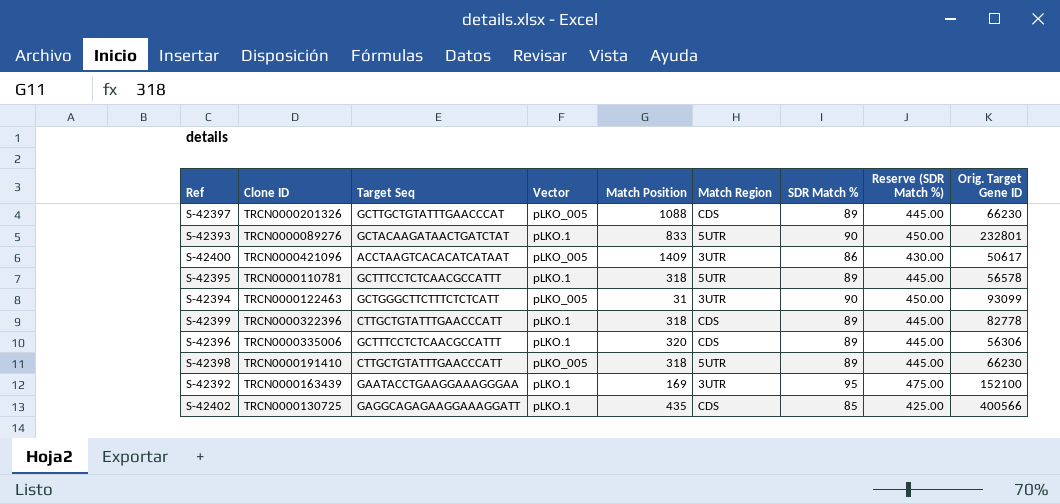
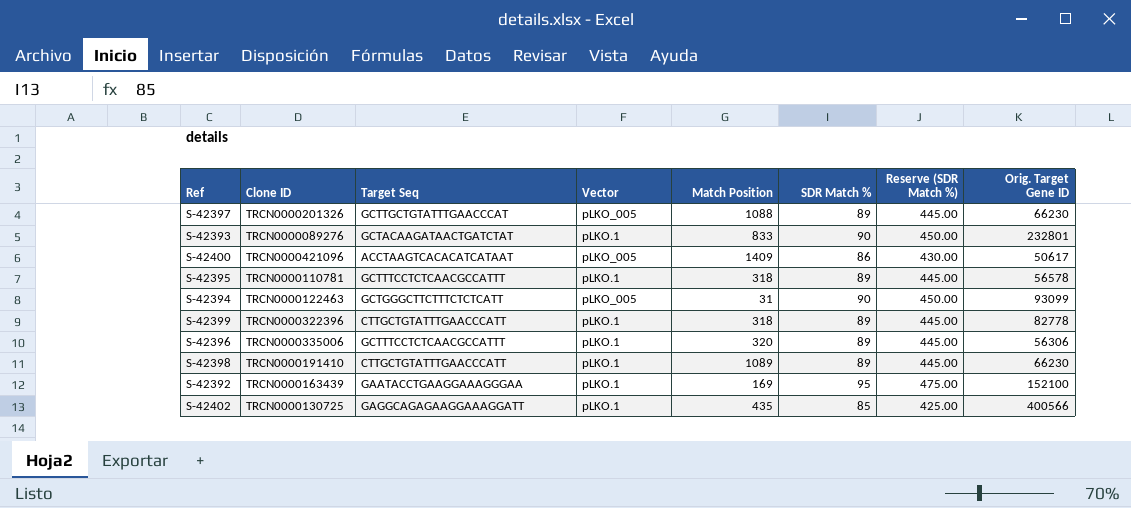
column Match Region | position: 6 -> none
S-42398 | Vector: pLKO_005 -> pLKO.1
S-42398 | Match Position: 318 -> 1089

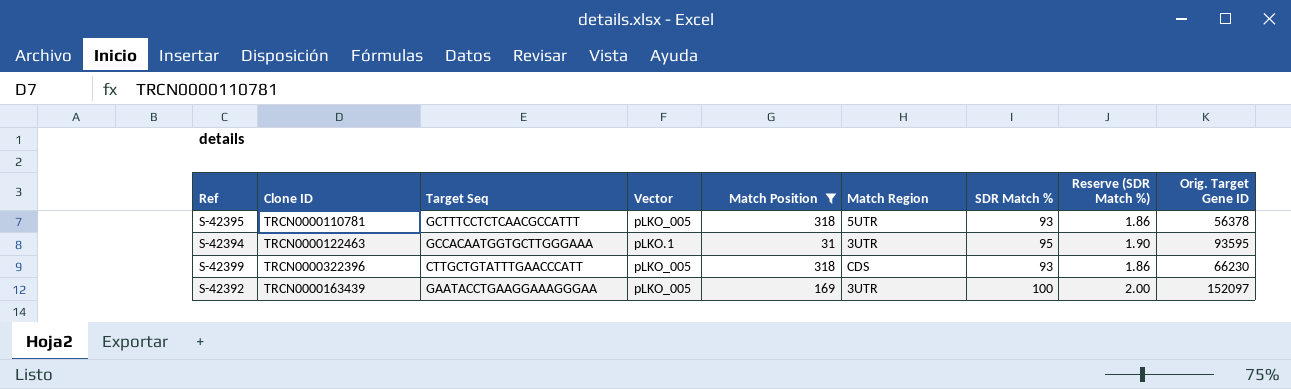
filter: none -> Match Position <= 318
column Match Region | position: none -> 6
column Reserve (SDR Match %) | formula: [SDR Match %] * 5 -> [SDR Match %] * 0.02
S-42395 | Vector: pLKO.1 -> pLKO_005
S-42395 | SDR Match %: 89 -> 93
S-42395 | Orig. Target Gene ID: 56578 -> 56378
S-42394 | Target Seq: GCTGGGCTTCTTTCTCTCATT -> GCCACAATGGTGCTTGGGAAA
S-42394 | Vector: pLKO_005 -> pLKO.1
S-42394 | SDR Match %: 90 -> 95
S-42394 | Orig. Target Gene ID: 93099 -> 93595
S-42399 | Vector: pLKO.1 -> pLKO_005
S-42399 | SDR Match %: 89 -> 93
S-42399 | Orig. Target Gene ID: 82778 -> 66230
S-42392 | Vector: pLKO.1 -> pLKO_005
S-42392 | SDR Match %: 95 -> 100
S-42392 | Orig. Target Gene ID: 152100 -> 152097

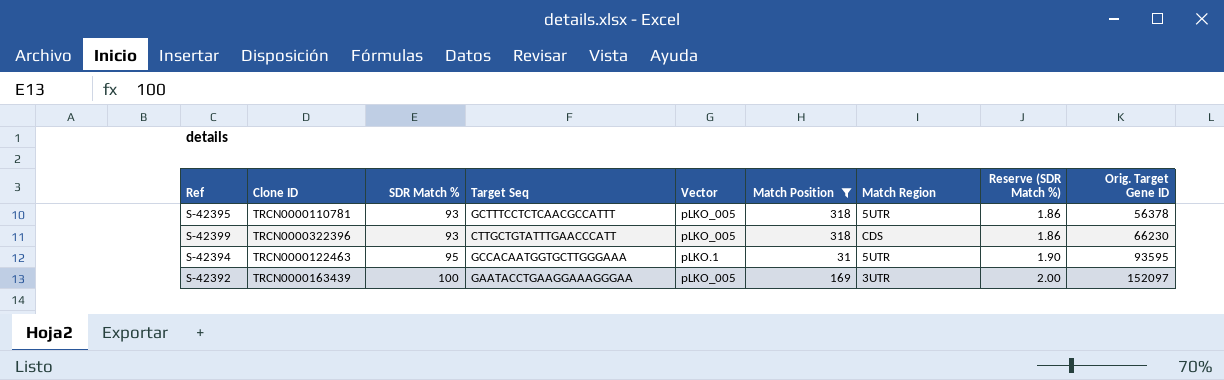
row order: none -> SDR Match % ascending
column SDR Match % | position: 7 -> 3
S-42394 | Match Region: 3UTR -> 5UTR

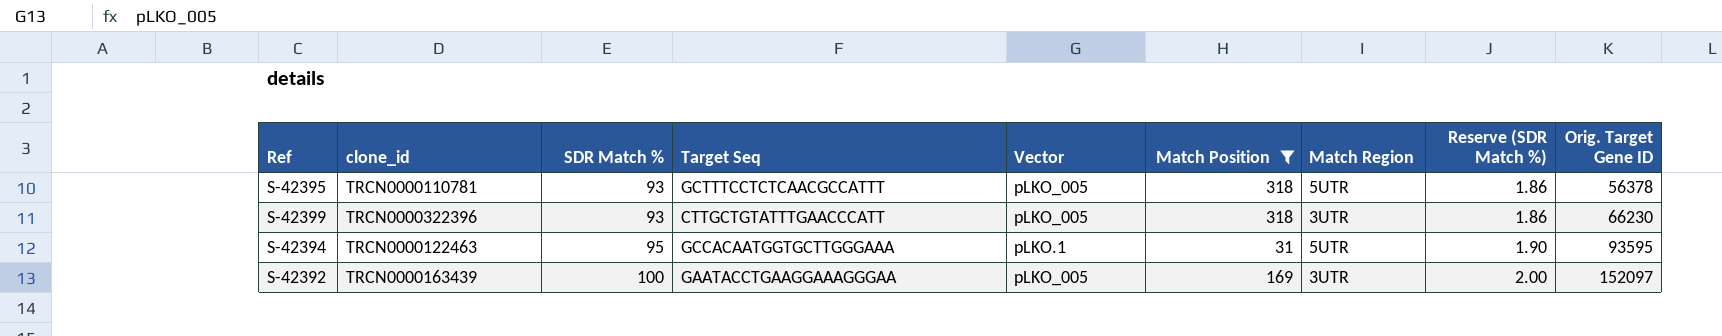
column name: Clone ID -> clone_id
S-42399 | Match Region: CDS -> 3UTR

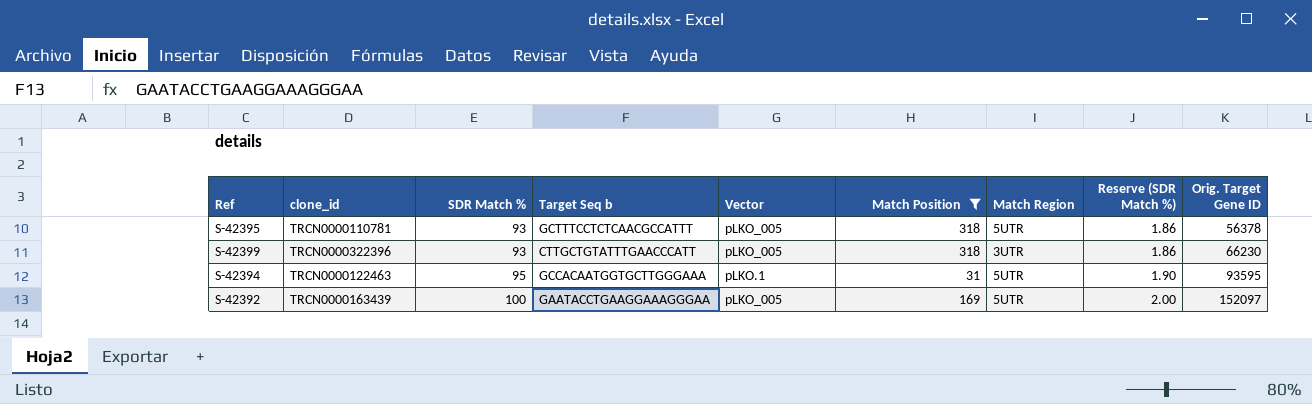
column name: Target Seq -> Target Seq b
S-42392 | Match Region: 3UTR -> 5UTR

